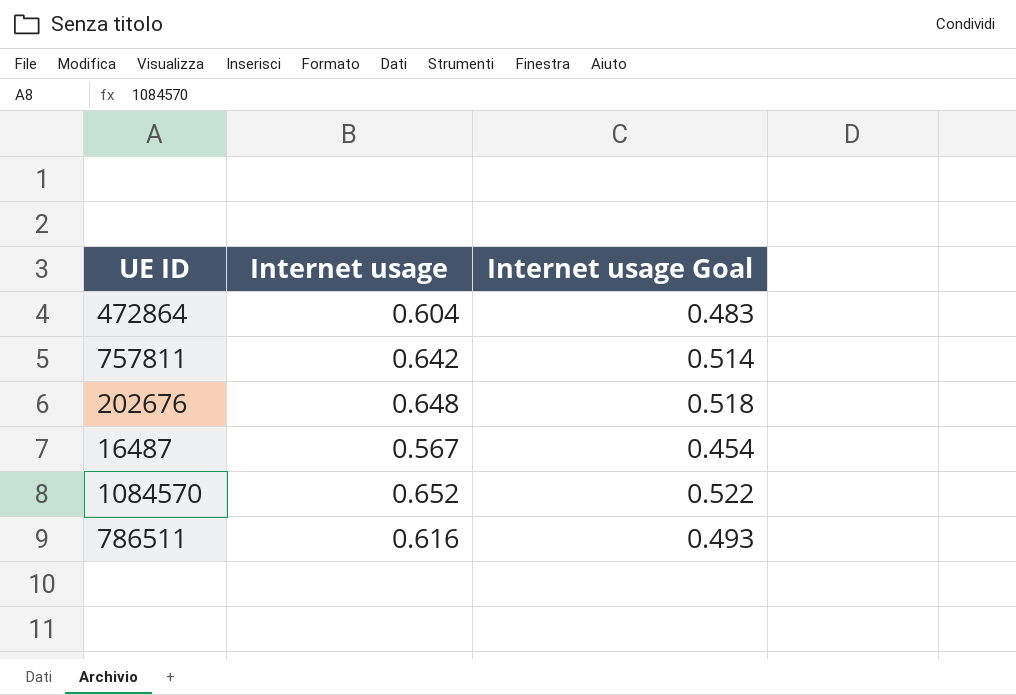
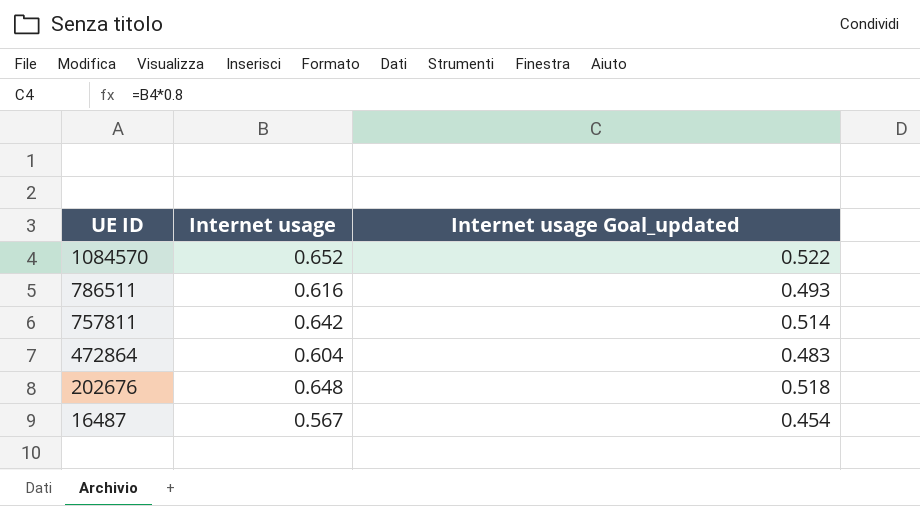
row order: none -> UE ID descending
column name: Internet usage Goal -> Internet usage Goal_updated

